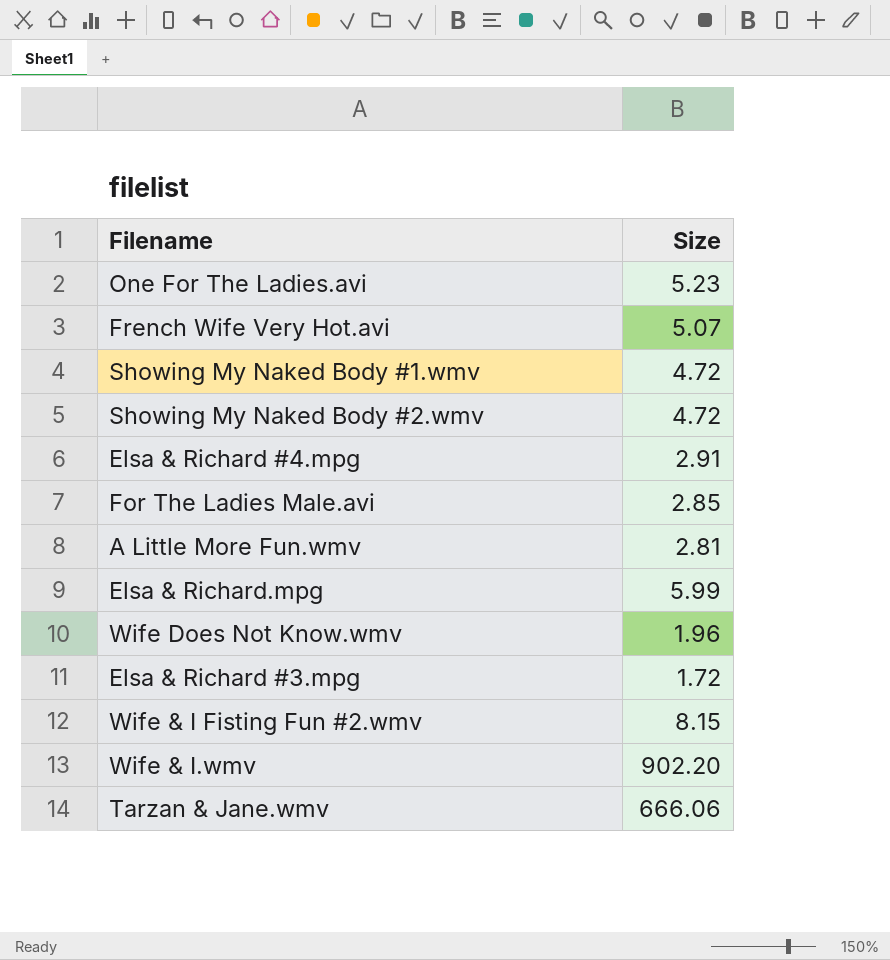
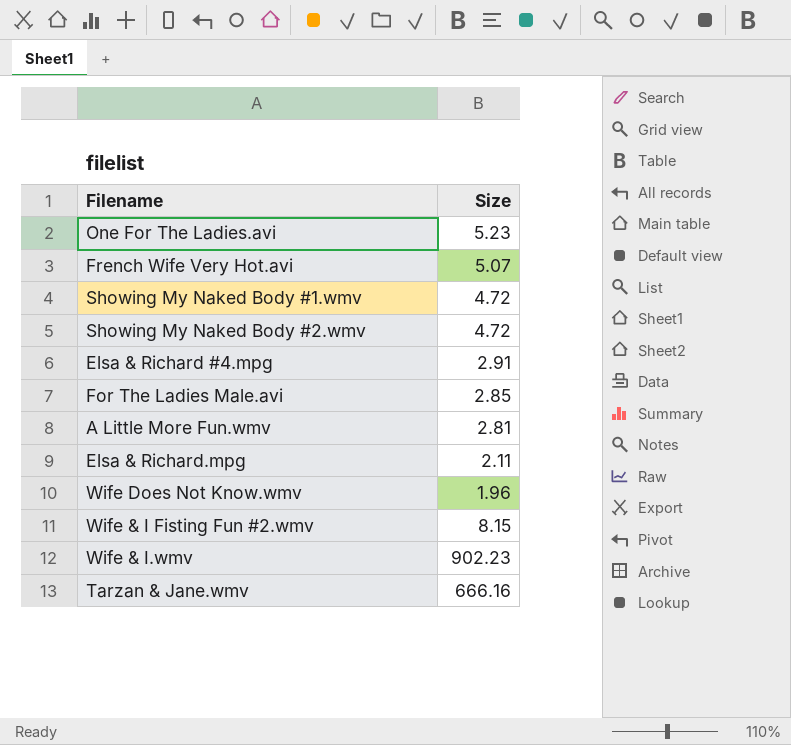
row Elsa & Richard #3.mpg: 1.72 -> none
Elsa & Richard.mpg | Size: 5.99 -> 2.11
Wife & I.wmv | Size: 902.20 -> 902.23
Tarzan & Jane.wmv | Size: 666.06 -> 666.16

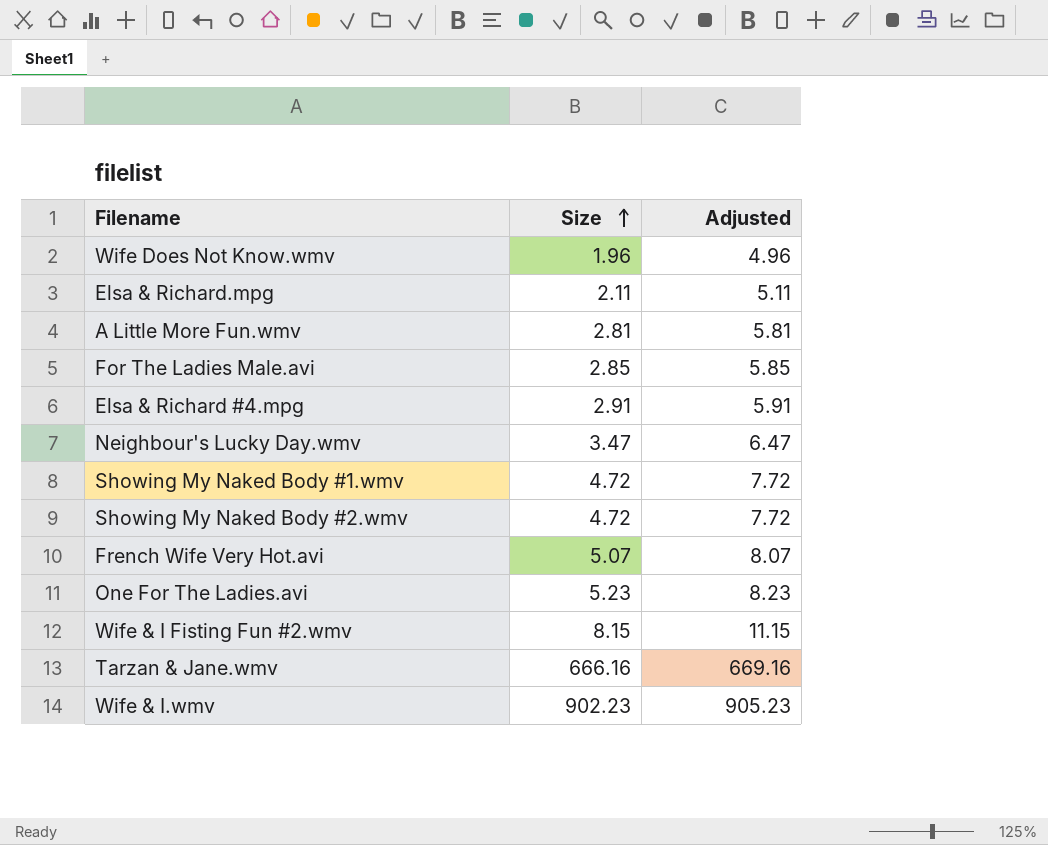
row order: none -> Size ascending
column Adjusted | formula: none -> [Size] + 3
row Neighbour's Lucky Day.wmv: none -> 3.47 | 6.47

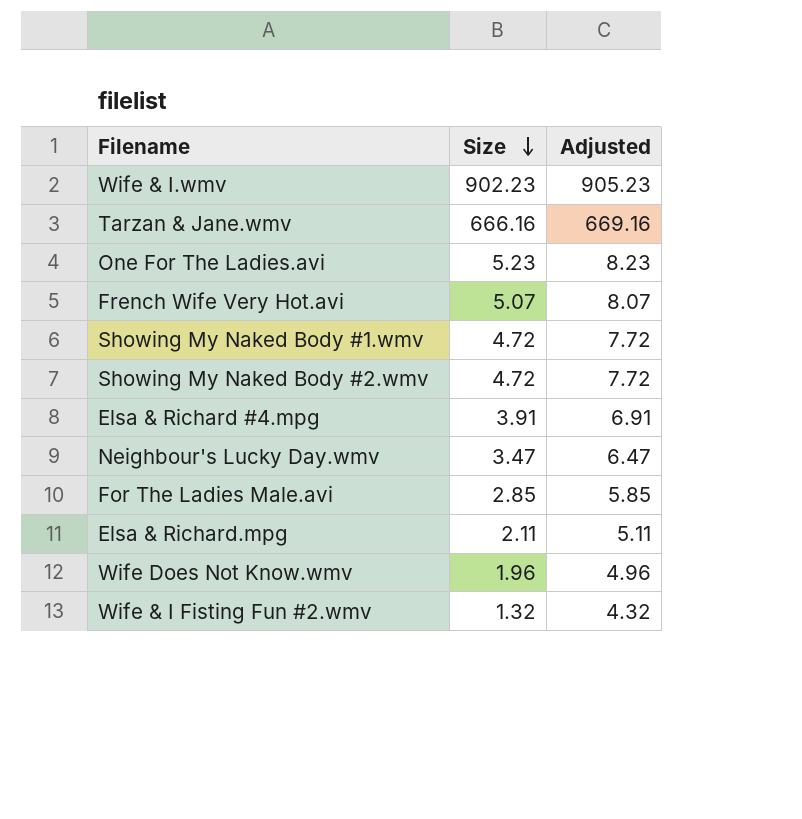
row order: Size ascending -> Size descending
row A Little More Fun.wmv: 2.81 | 5.81 -> none
Elsa & Richard #4.mpg | Size: 2.91 -> 3.91
Elsa & Richard #4.mpg | Adjusted: 5.91 -> 6.91
Wife & I Fisting Fun #2.wmv | Size: 8.15 -> 1.32
Wife & I Fisting Fun #2.wmv | Adjusted: 11.15 -> 4.32

